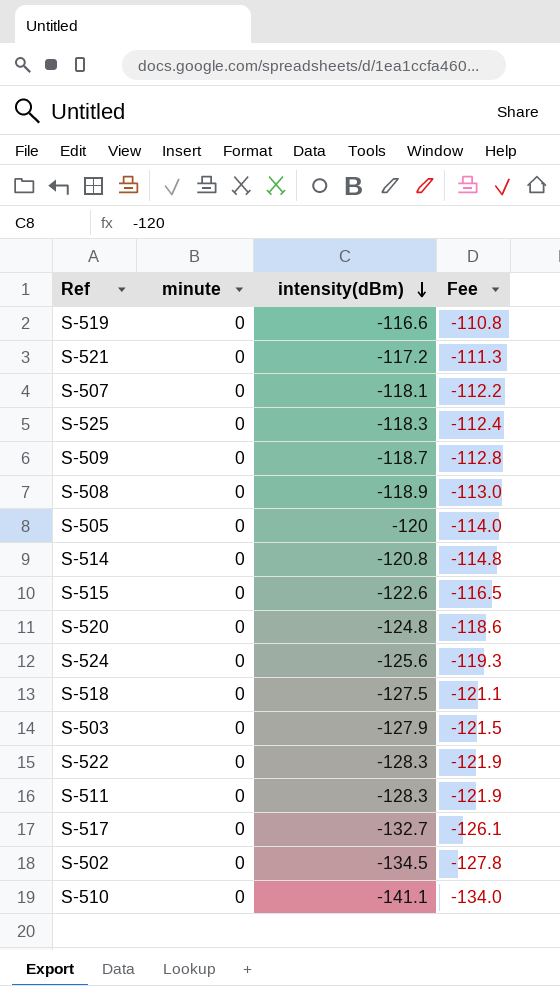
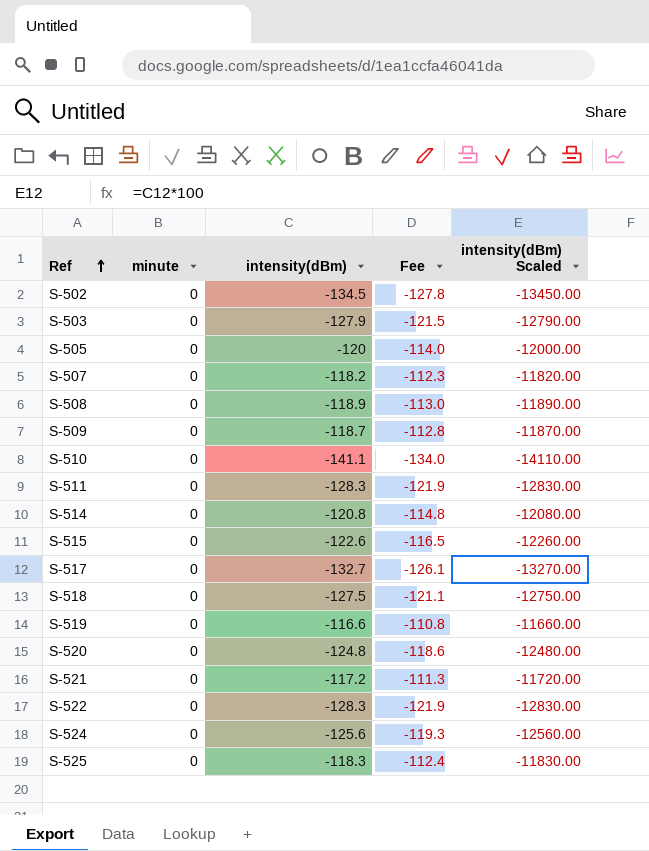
row order: intensity(dBm) descending -> Ref ascending
column intensity(dBm) Scaled | formula: none -> [intensity(dBm)] * 100
S-507 | intensity(dBm): -118.1 -> -118.2
S-507 | Fee: -112.2 -> -112.3

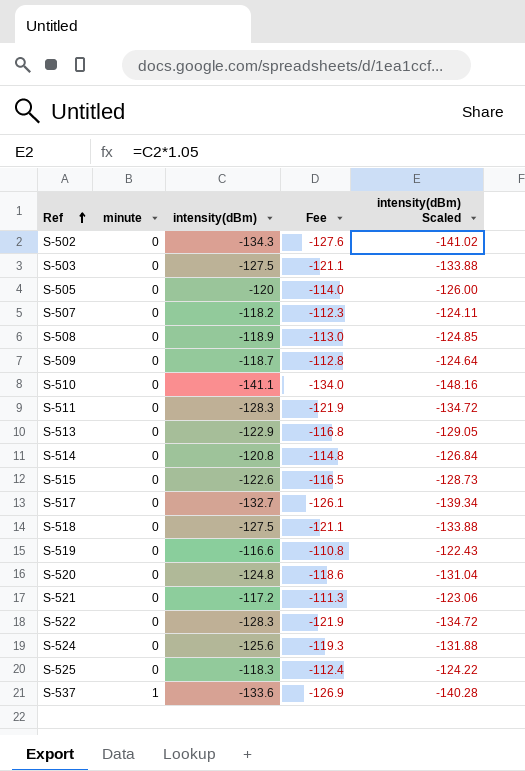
column intensity(dBm) Scaled | formula: [intensity(dBm)] * 100 -> [intensity(dBm)] * 1.05
S-502 | intensity(dBm): -134.5 -> -134.3
S-502 | Fee: -127.8 -> -127.6
S-503 | intensity(dBm): -127.9 -> -127.5
S-503 | Fee: -121.5 -> -121.1
row S-513: none -> 0 | -122.9 | -116.8 | -129.05
row S-537: none -> 1 | -133.6 | -126.9 | -140.28

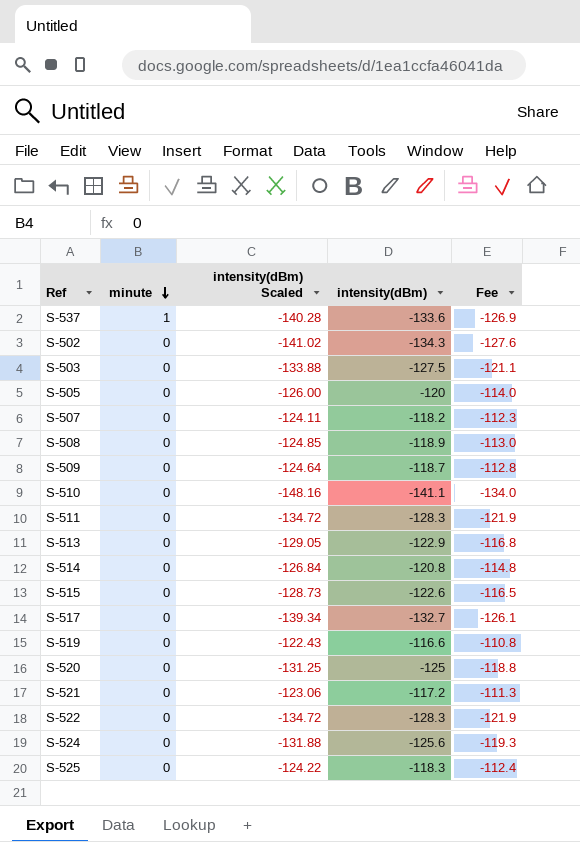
row order: Ref ascending -> minute descending
column intensity(dBm) Scaled | position: 5 -> 3
row S-518: 0 | -127.5 | -121.1 | -133.88 -> none
S-520 | intensity(dBm) Scaled: -131.04 -> -131.25
S-520 | intensity(dBm): -124.8 -> -125
S-520 | Fee: -118.6 -> -118.8

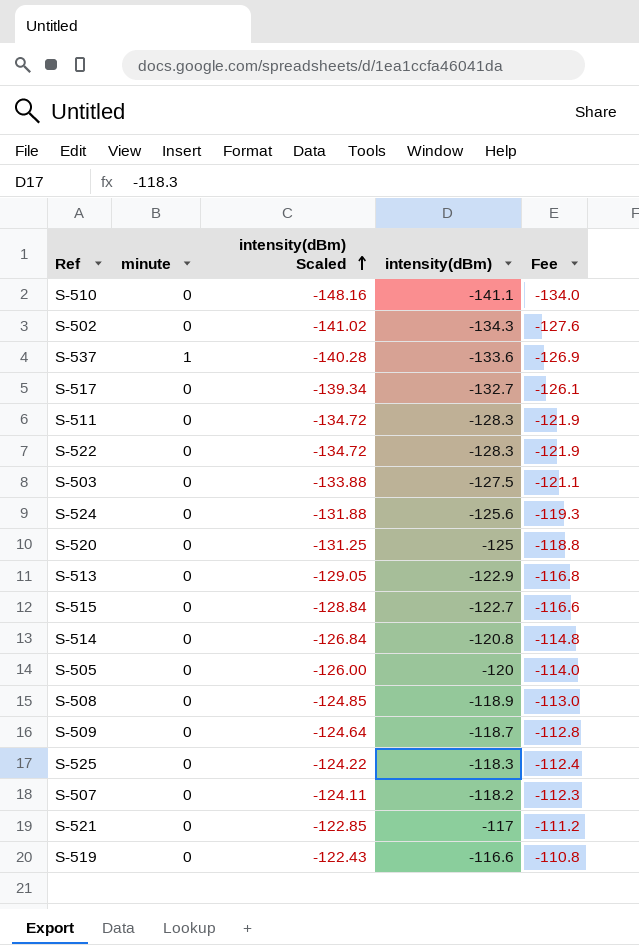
row order: minute descending -> intensity(dBm) Scaled ascending
S-515 | intensity(dBm) Scaled: -128.73 -> -128.84
S-515 | intensity(dBm): -122.6 -> -122.7
S-515 | Fee: -116.5 -> -116.6
S-521 | intensity(dBm) Scaled: -123.06 -> -122.85
S-521 | intensity(dBm): -117.2 -> -117
S-521 | Fee: -111.3 -> -111.2

